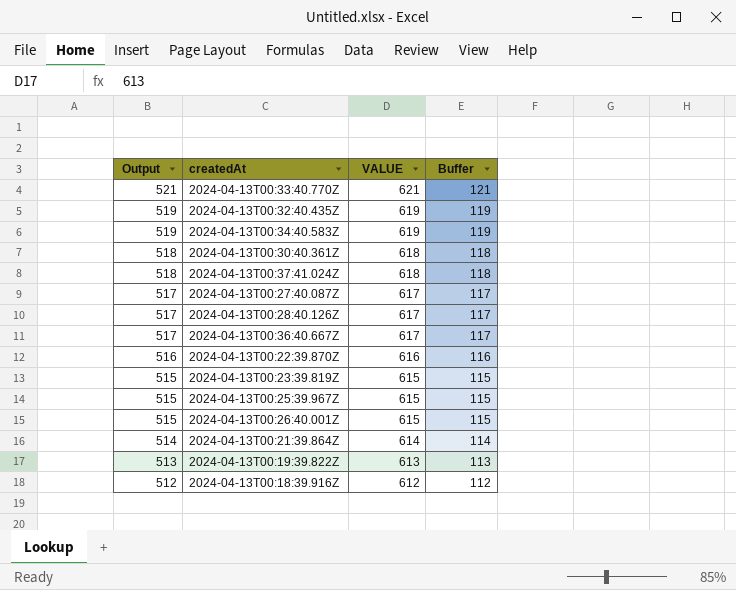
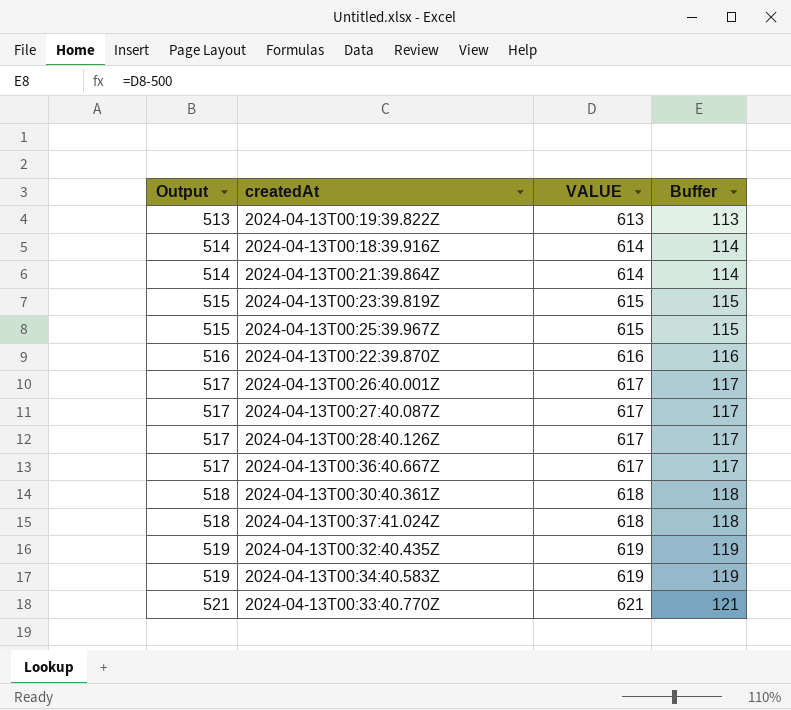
row order: Output descending -> Output ascending
2024-04-13T00:18:39.916Z | Output: 512 -> 514
2024-04-13T00:18:39.916Z | VALUE: 612 -> 614
2024-04-13T00:18:39.916Z | Buffer: 112 -> 114
2024-04-13T00:26:40.001Z | Output: 515 -> 517
2024-04-13T00:26:40.001Z | VALUE: 615 -> 617
2024-04-13T00:26:40.001Z | Buffer: 115 -> 117

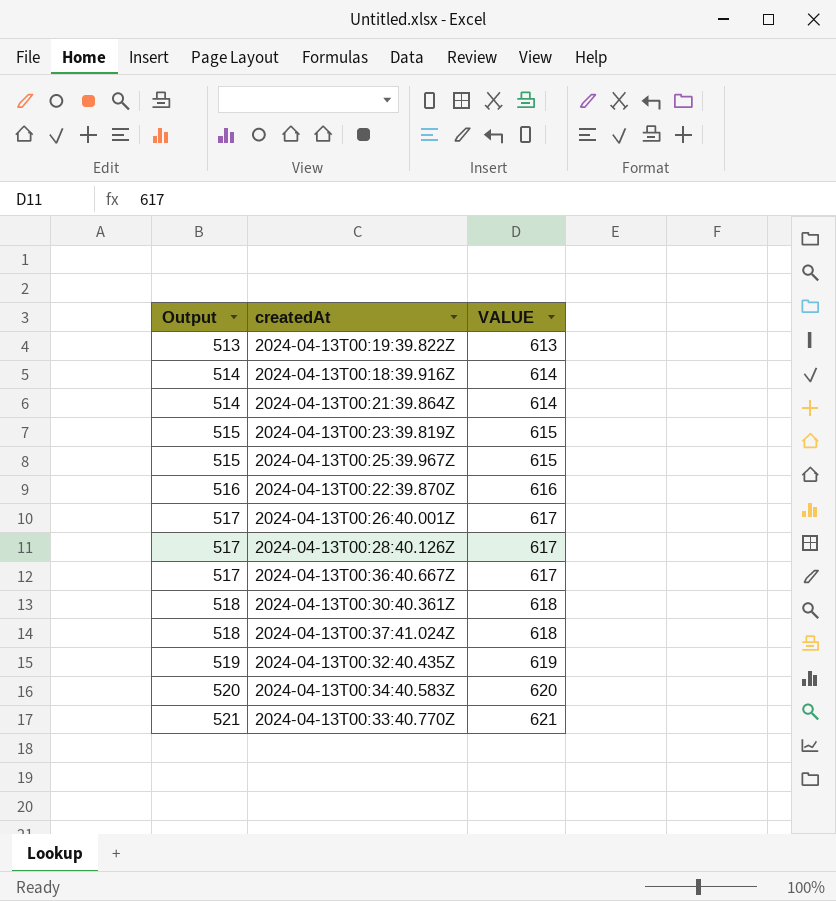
column Buffer | formula: [VALUE] - 500 -> none
row 2024-04-13T00:27:40.087Z: 517 | 617 | 117 -> none
2024-04-13T00:34:40.583Z | Output: 519 -> 520
2024-04-13T00:34:40.583Z | VALUE: 619 -> 620

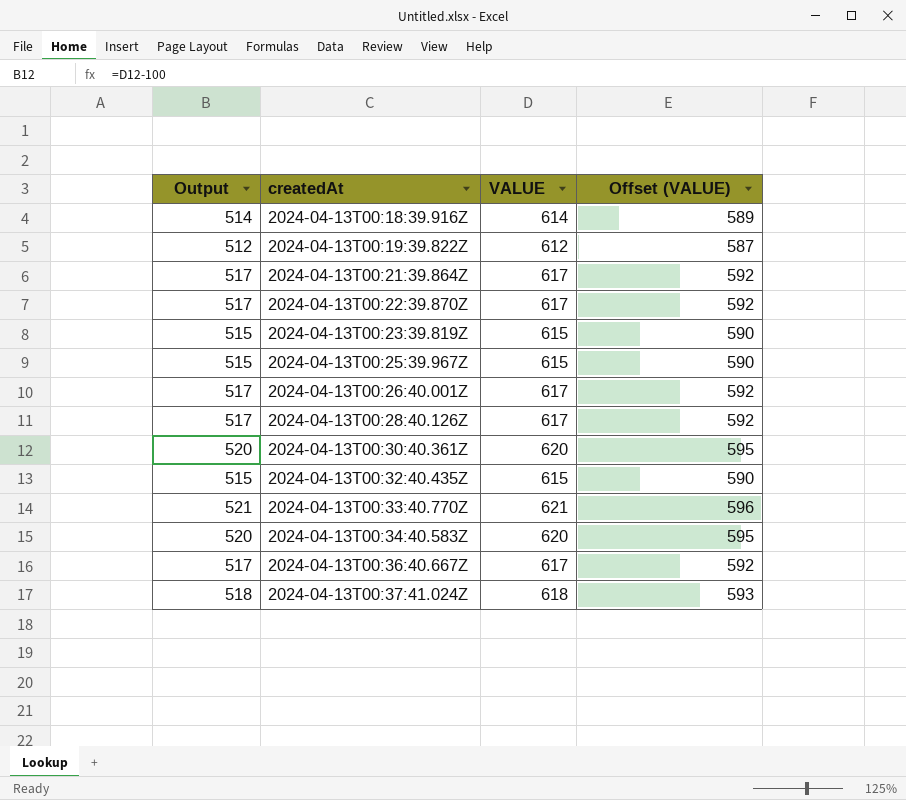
row order: Output ascending -> createdAt ascending
column Offset (VALUE) | formula: none -> [VALUE] - 25
2024-04-13T00:19:39.822Z | Output: 513 -> 512
2024-04-13T00:19:39.822Z | VALUE: 613 -> 612
2024-04-13T00:21:39.864Z | Output: 514 -> 517
2024-04-13T00:21:39.864Z | VALUE: 614 -> 617
2024-04-13T00:22:39.870Z | Output: 516 -> 517
2024-04-13T00:22:39.870Z | VALUE: 616 -> 617
2024-04-13T00:30:40.361Z | Output: 518 -> 520
2024-04-13T00:30:40.361Z | VALUE: 618 -> 620
2024-04-13T00:32:40.435Z | Output: 519 -> 515
2024-04-13T00:32:40.435Z | VALUE: 619 -> 615

